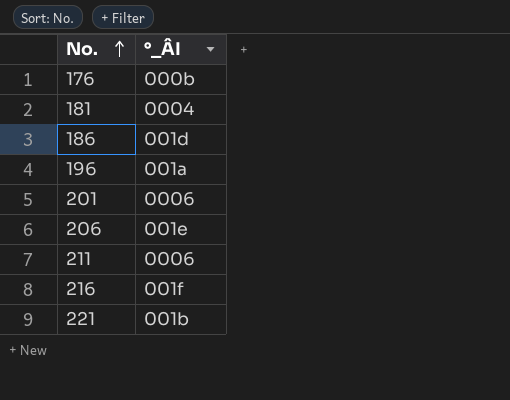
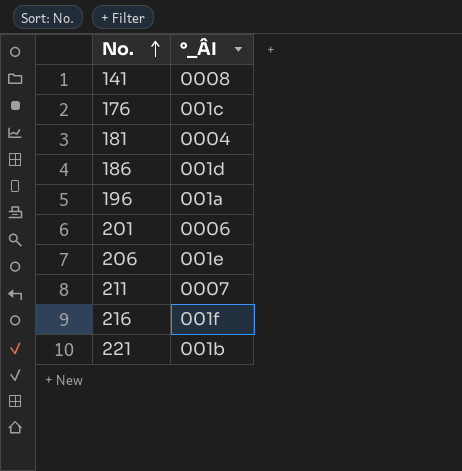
row 141: none -> 0008
176 | °_ÂI: 000b -> 001c
211 | °_ÂI: 0006 -> 0007

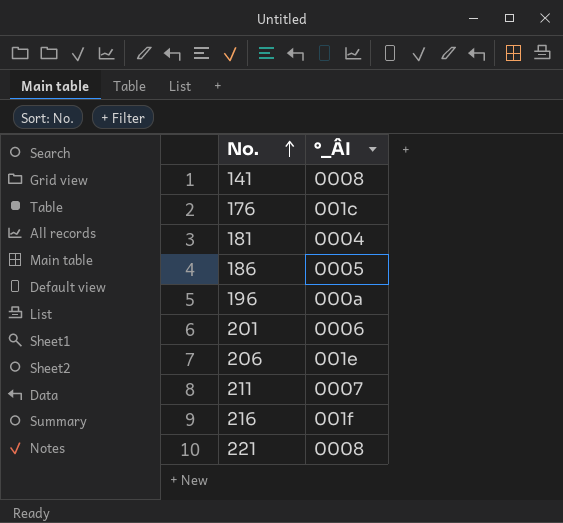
186 | °_ÂI: 001d -> 0005
196 | °_ÂI: 001a -> 000a
221 | °_ÂI: 001b -> 0008

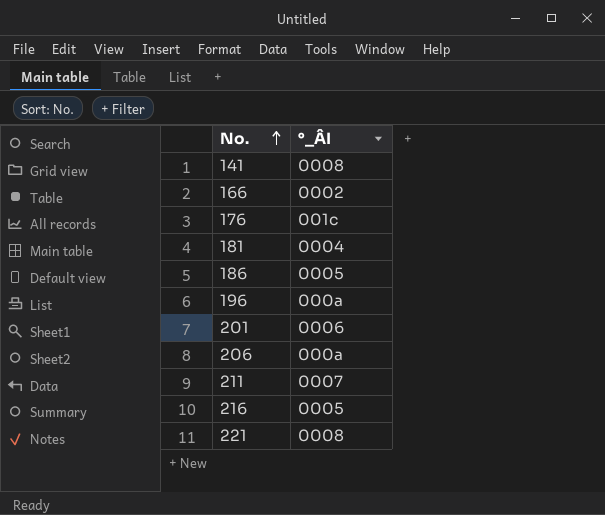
row 166: none -> 0002
206 | °_ÂI: 001e -> 000a
216 | °_ÂI: 001f -> 0005

